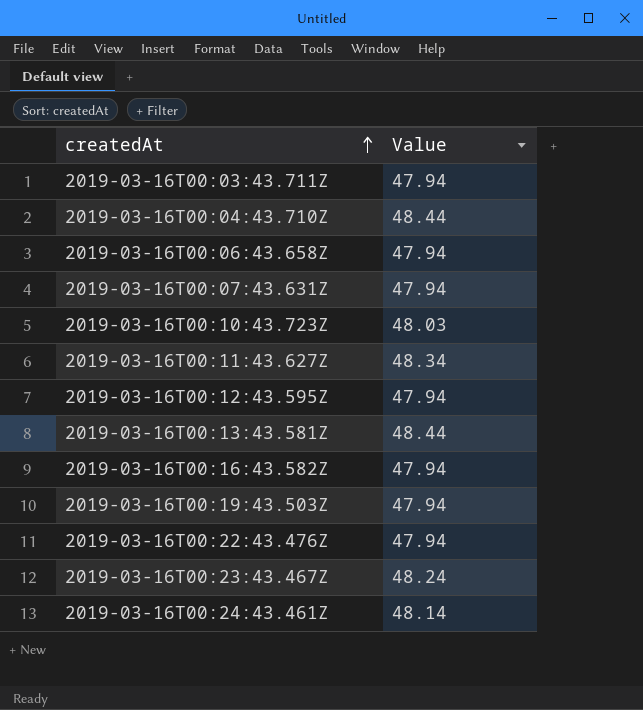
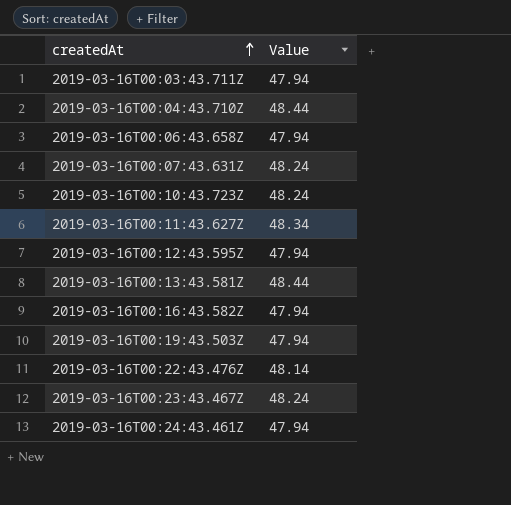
2019-03-16T00:07:43.631Z | Value: 47.94 -> 48.24
2019-03-16T00:10:43.723Z | Value: 48.03 -> 48.24
2019-03-16T00:22:43.476Z | Value: 47.94 -> 48.14
2019-03-16T00:24:43.461Z | Value: 48.14 -> 47.94

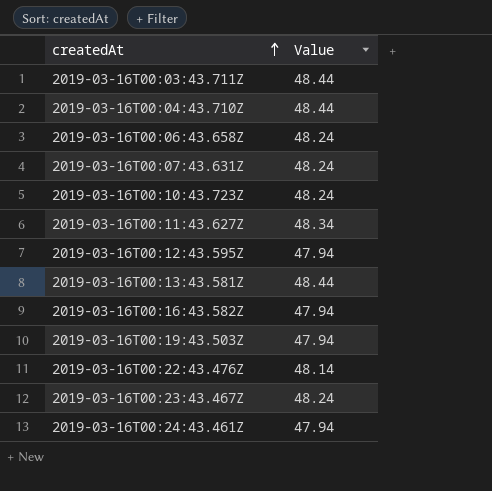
2019-03-16T00:03:43.711Z | Value: 47.94 -> 48.44
2019-03-16T00:06:43.658Z | Value: 47.94 -> 48.24

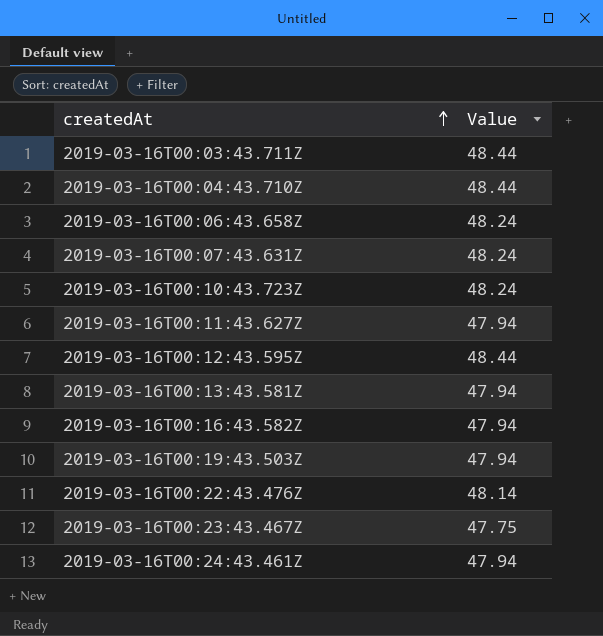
2019-03-16T00:11:43.627Z | Value: 48.34 -> 47.94
2019-03-16T00:12:43.595Z | Value: 47.94 -> 48.44
2019-03-16T00:13:43.581Z | Value: 48.44 -> 47.94
2019-03-16T00:23:43.467Z | Value: 48.24 -> 47.75

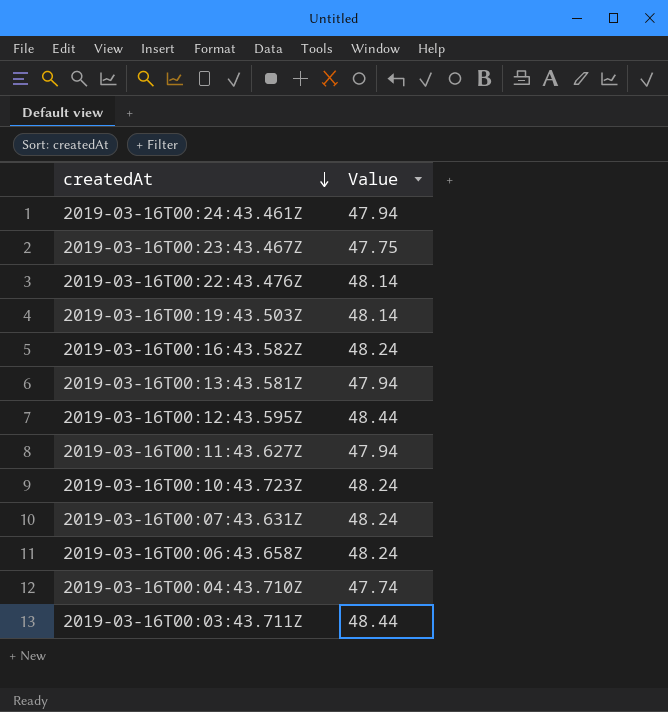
row order: createdAt ascending -> createdAt descending
2019-03-16T00:19:43.503Z | Value: 47.94 -> 48.14
2019-03-16T00:16:43.582Z | Value: 47.94 -> 48.24
2019-03-16T00:04:43.710Z | Value: 48.44 -> 47.74

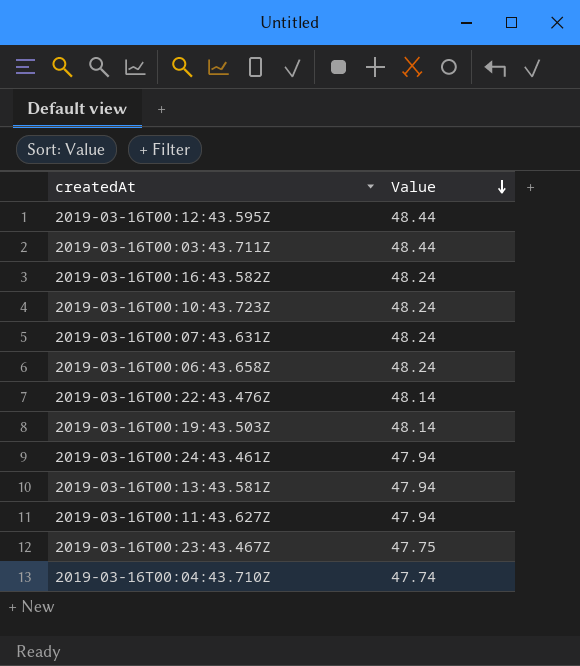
row order: createdAt descending -> Value descending

